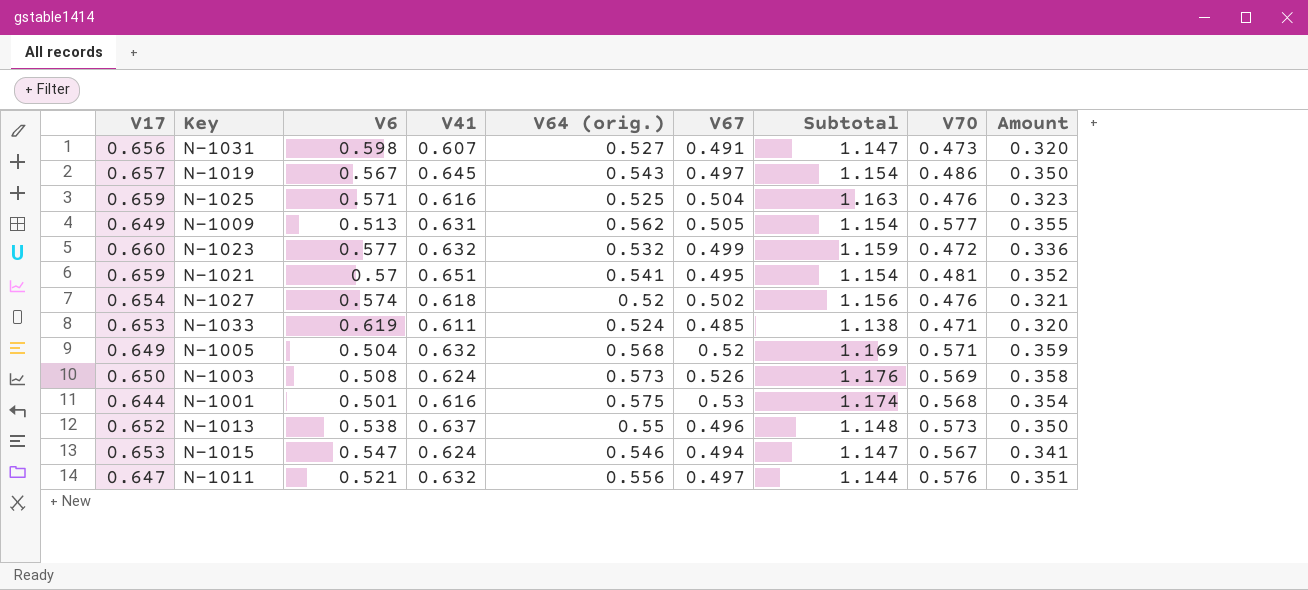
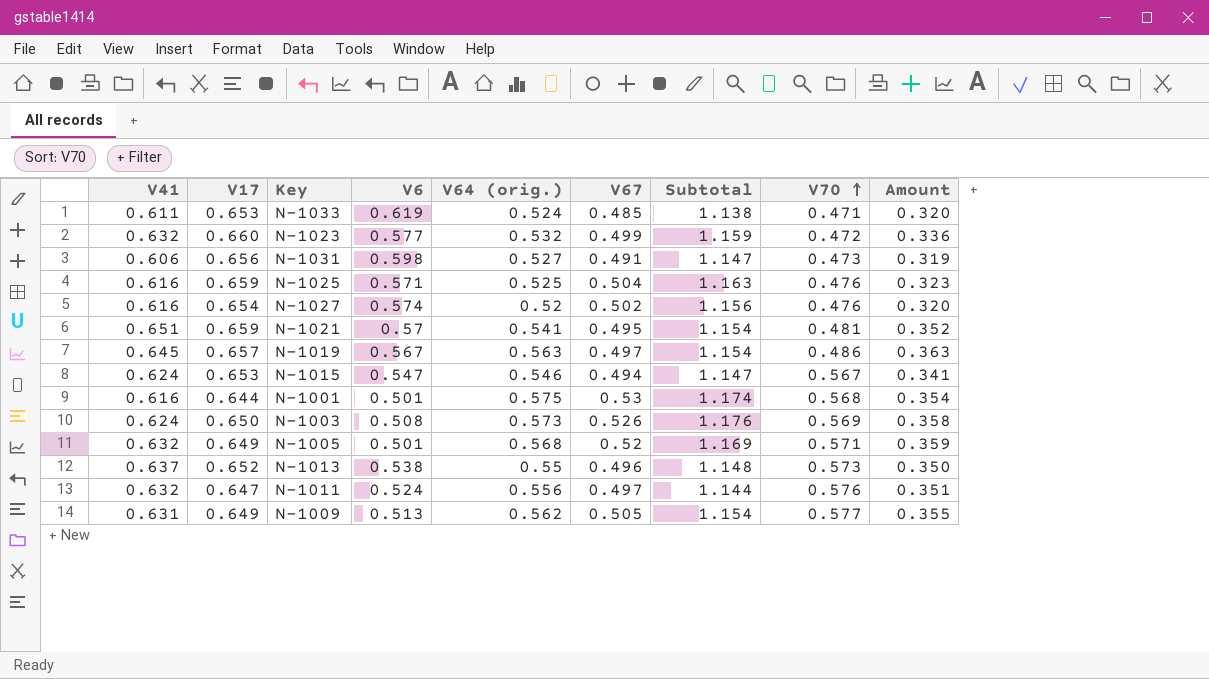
row order: none -> V70 ascending
column V41 | position: 4 -> 1
N-1031 | V41: 0.607 -> 0.606
N-1031 | Amount: 0.320 -> 0.319
N-1027 | V41: 0.618 -> 0.616
N-1027 | Amount: 0.321 -> 0.320
N-1019 | V64 (orig.): 0.543 -> 0.563
N-1019 | Amount: 0.350 -> 0.363
N-1005 | V6: 0.504 -> 0.501
N-1011 | V6: 0.521 -> 0.524

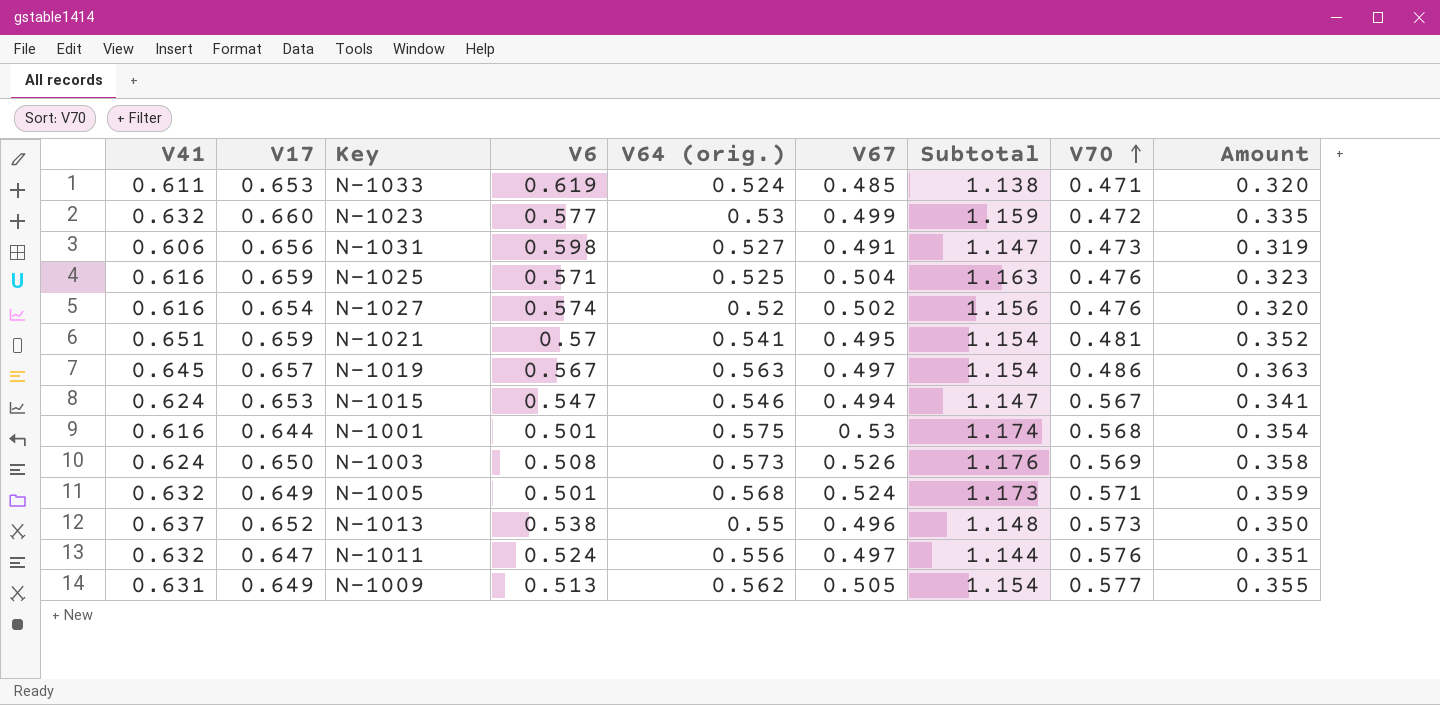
N-1023 | V64 (orig.): 0.532 -> 0.53
N-1023 | Amount: 0.336 -> 0.335
N-1005 | V67: 0.52 -> 0.524
N-1005 | Subtotal: 1.169 -> 1.173

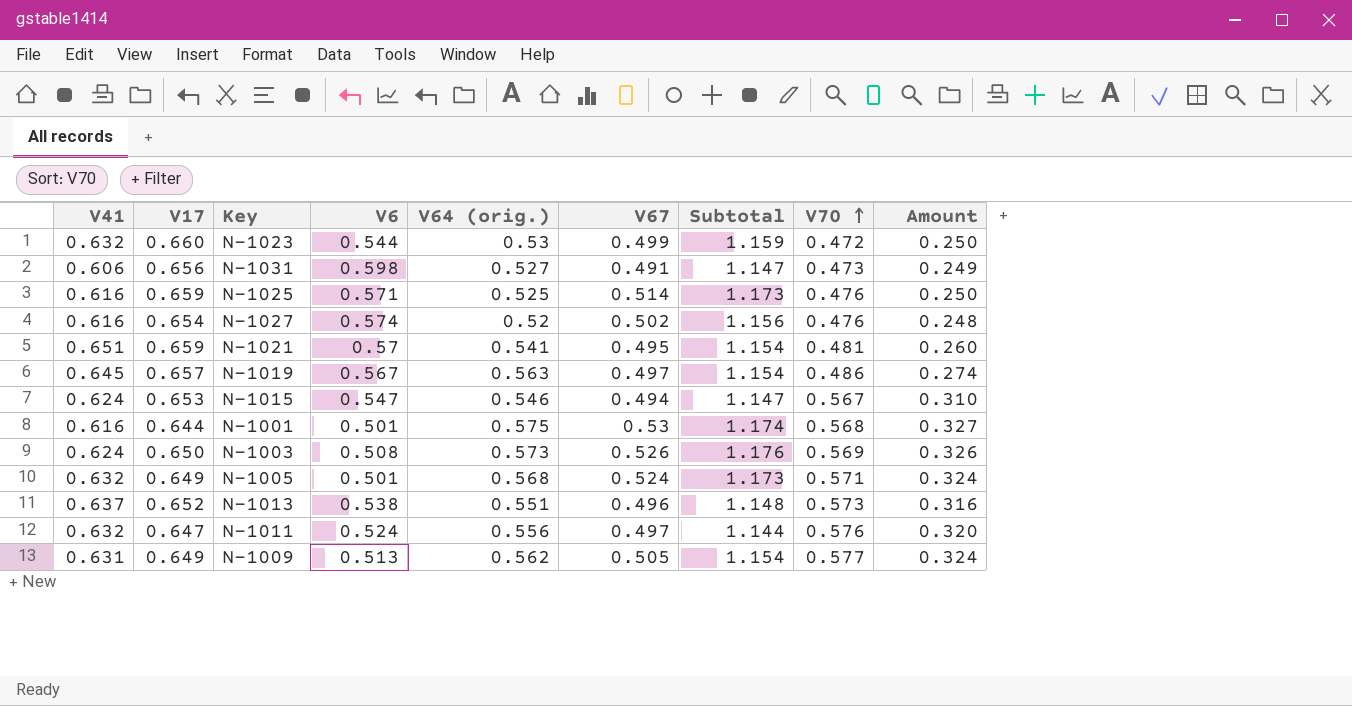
column Amount | formula: [V41] * [V64 (orig.)] -> [V64 (orig.)] * [V70]
row N-1033: 0.611 | 0.653 | 0.619 | 0.524 | 0.485 | 1.138 | 0.471 | 0.320 -> none
N-1023 | V6: 0.577 -> 0.544
N-1025 | V67: 0.504 -> 0.514
N-1025 | Subtotal: 1.163 -> 1.173
N-1013 | V64 (orig.): 0.55 -> 0.551

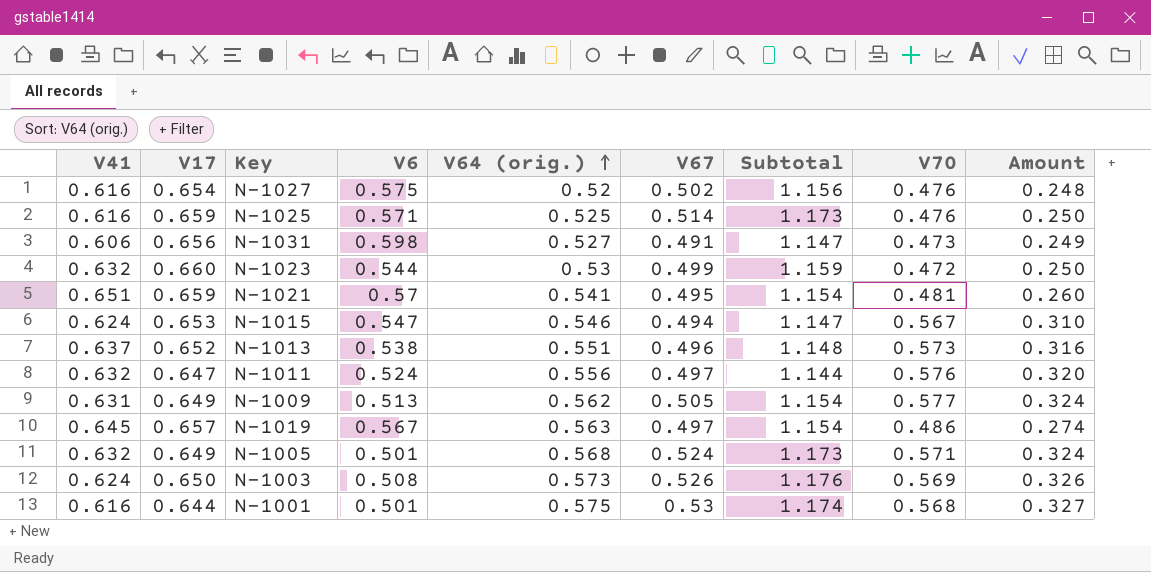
row order: V70 ascending -> V64 (orig.) ascending
N-1027 | V6: 0.574 -> 0.575

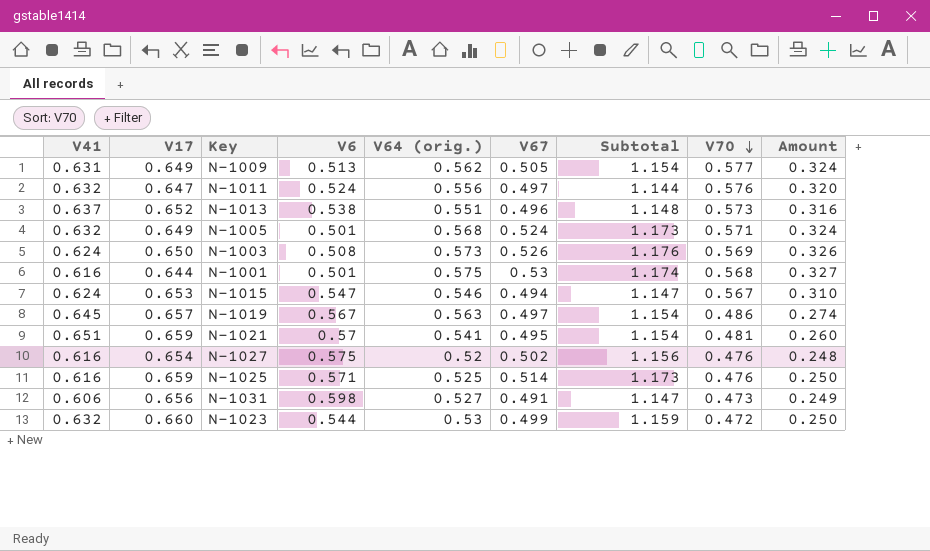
row order: V64 (orig.) ascending -> V70 descending

